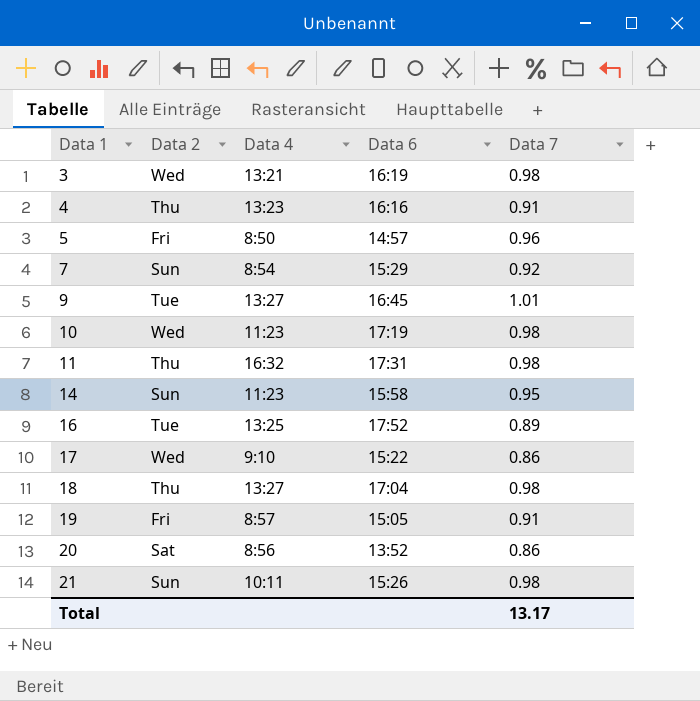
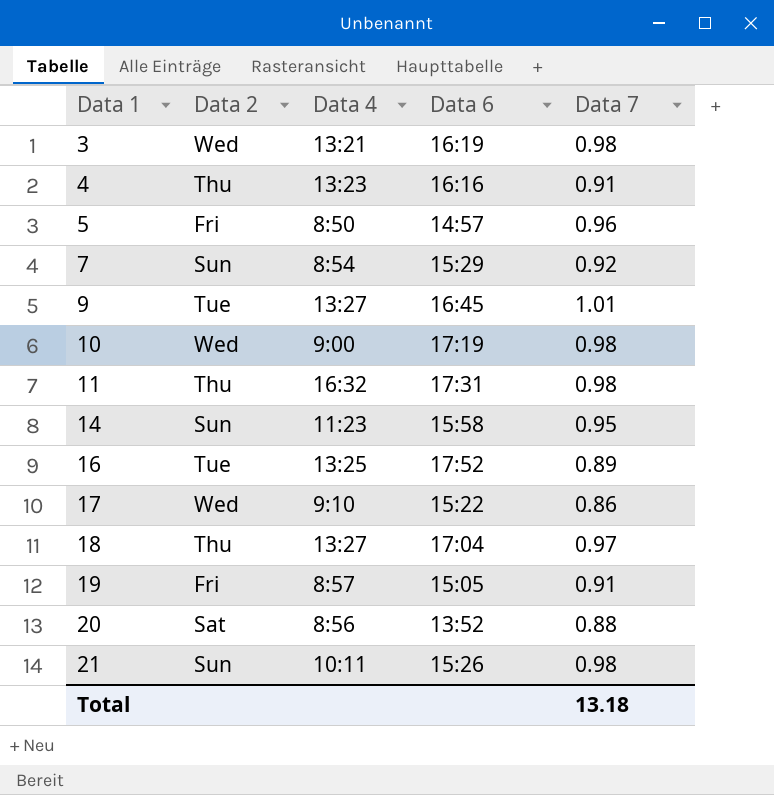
10 | Data 4: 11:23 -> 9:00
18 | Data 7: 0.98 -> 0.97
20 | Data 7: 0.86 -> 0.88
Total | Data 7: 13.17 -> 13.18

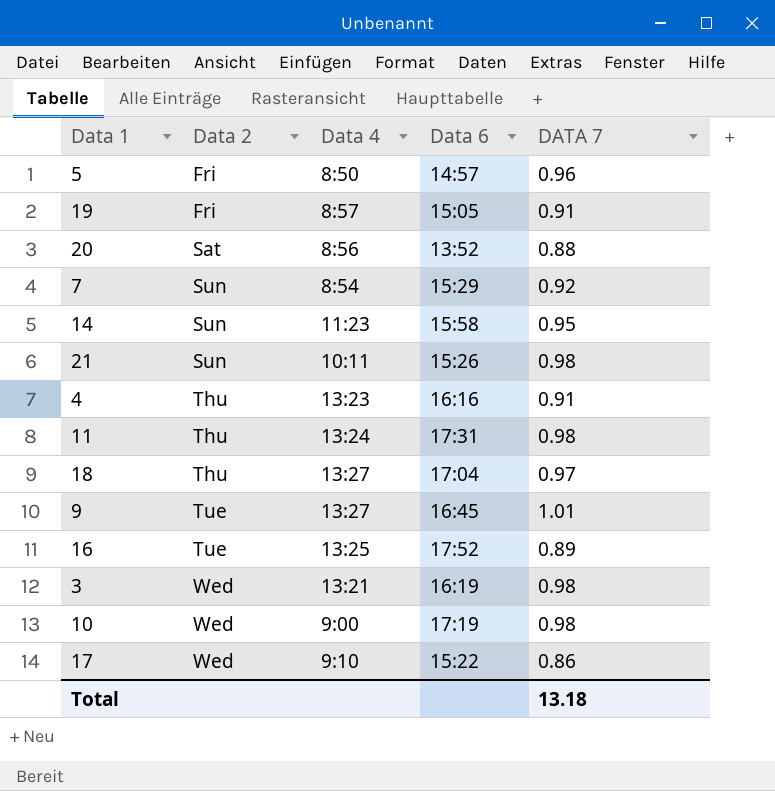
row order: Data 1 ascending -> Data 2 ascending
column name: Data 7 -> DATA 7
11 | Data 4: 16:32 -> 13:24

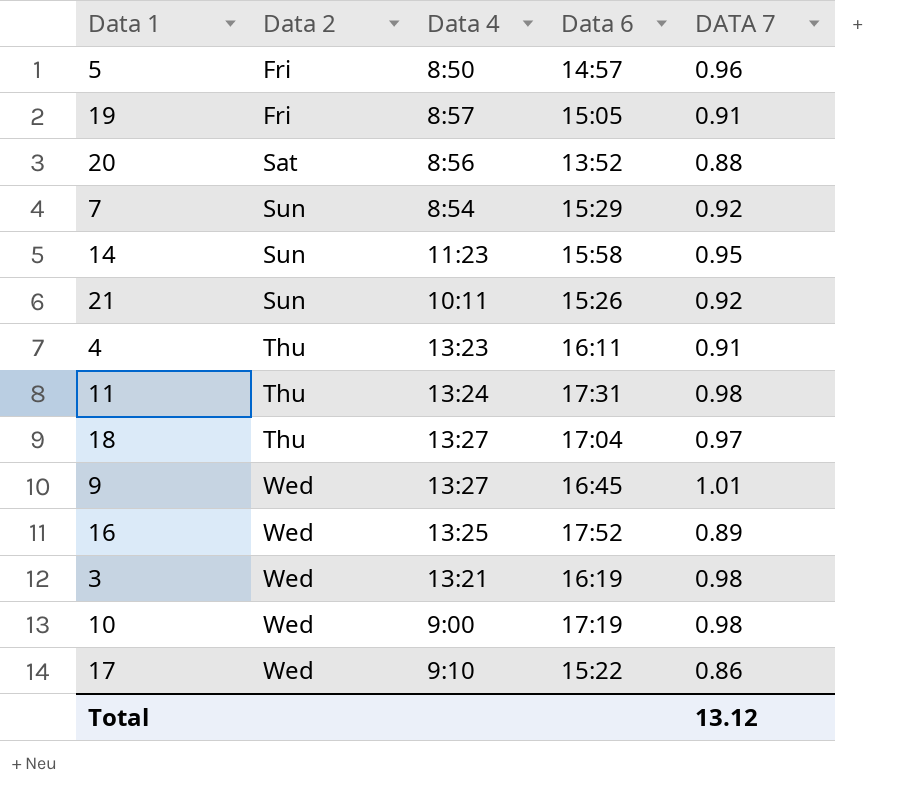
21 | DATA 7: 0.98 -> 0.92
4 | Data 6: 16:16 -> 16:11
9 | Data 2: Tue -> Wed
16 | Data 2: Tue -> Wed
Total | DATA 7: 13.18 -> 13.12

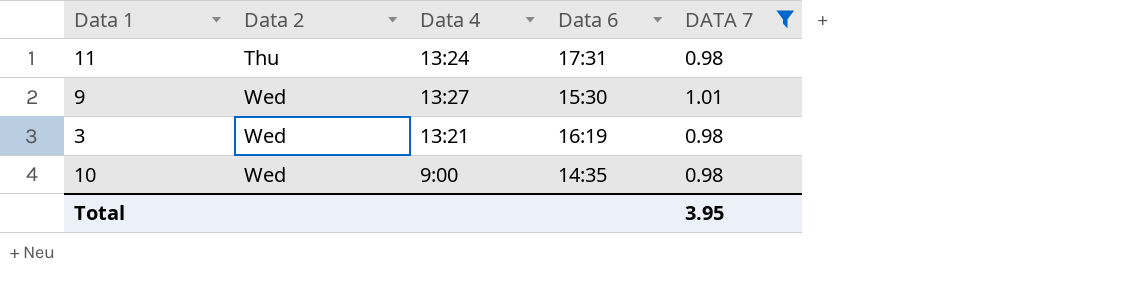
filter: none -> DATA 7 >= 0.98
9 | Data 6: 16:45 -> 15:30
10 | Data 6: 17:19 -> 14:35
Total | DATA 7: 13.12 -> 3.95

